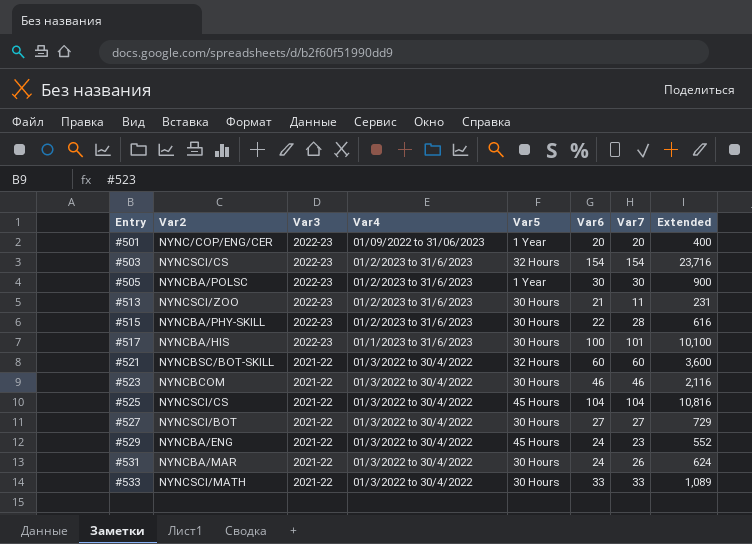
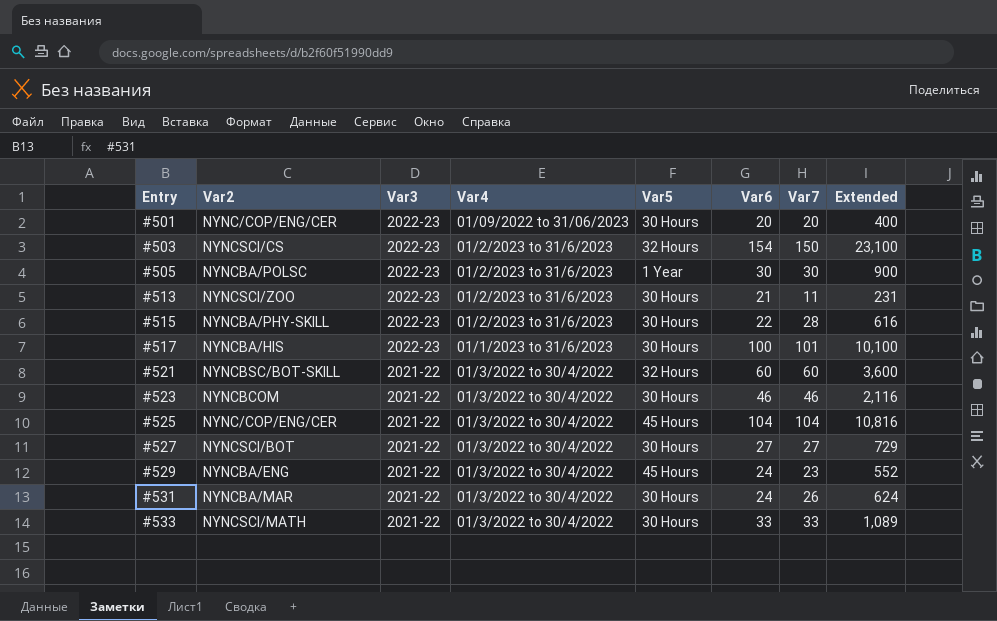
#501 | Var5: 1 Year -> 30 Hours
#503 | Var7: 154 -> 150
#503 | Extended: 23,716 -> 23,100
#525 | Var2: NYNCSCI/CS -> NYNC/COP/ENG/CER

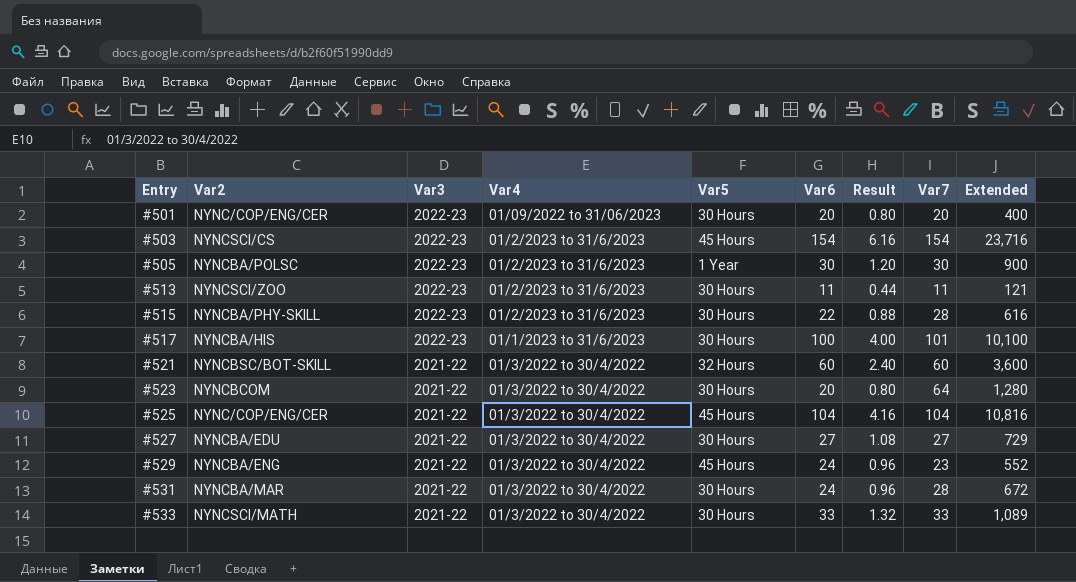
column Result | formula: none -> [Var6] * 0.04
#503 | Var5: 32 Hours -> 45 Hours
#503 | Var7: 150 -> 154
#503 | Extended: 23,100 -> 23,716
#513 | Var6: 21 -> 11
#513 | Extended: 231 -> 121
#523 | Var6: 46 -> 20
#523 | Var7: 46 -> 64
#523 | Extended: 2,116 -> 1,280
#527 | Var2: NYNCSCI/BOT -> NYNCBA/EDU
#531 | Var7: 26 -> 28
#531 | Extended: 624 -> 672

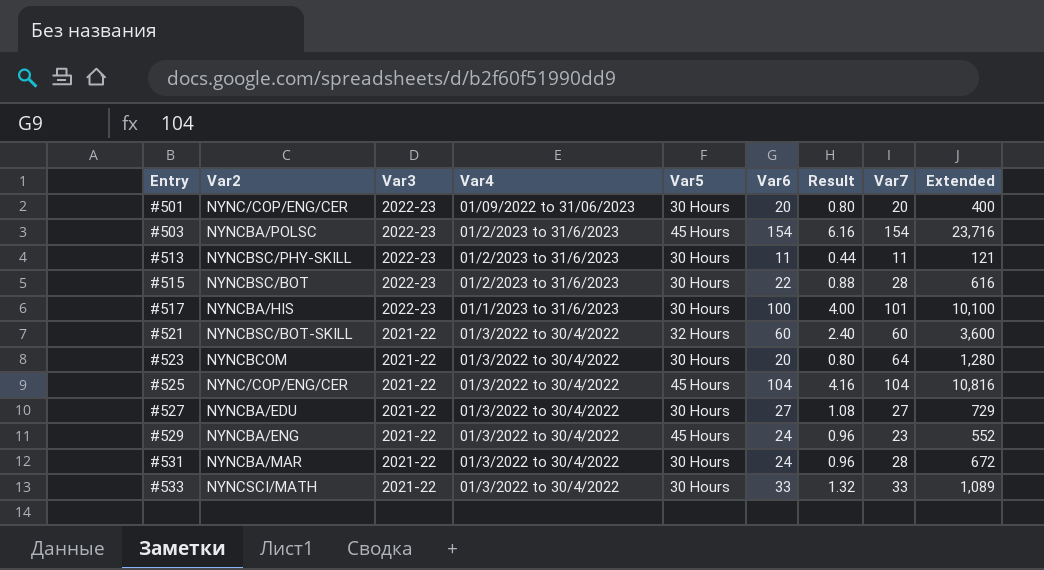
row #505: NYNCBA/POLSC | 2022-23 | 01/2/2023 to 31/6/2023 | 1 Year | 30 | 1.20 | 30 | 900 -> none
#503 | Var2: NYNCSCI/CS -> NYNCBA/POLSC
#513 | Var2: NYNCSCI/ZOO -> NYNCBSC/PHY-SKILL
#515 | Var2: NYNCBA/PHY-SKILL -> NYNCBSC/BOT

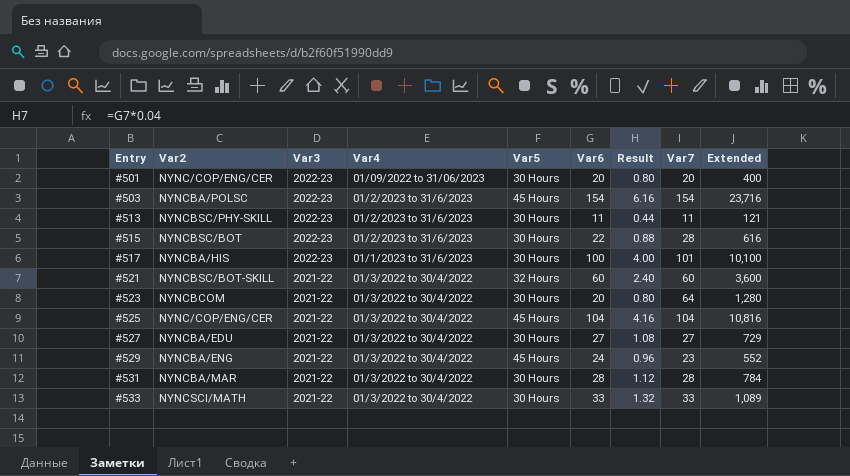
#531 | Var6: 24 -> 28
#531 | Result: 0.96 -> 1.12
#531 | Extended: 672 -> 784

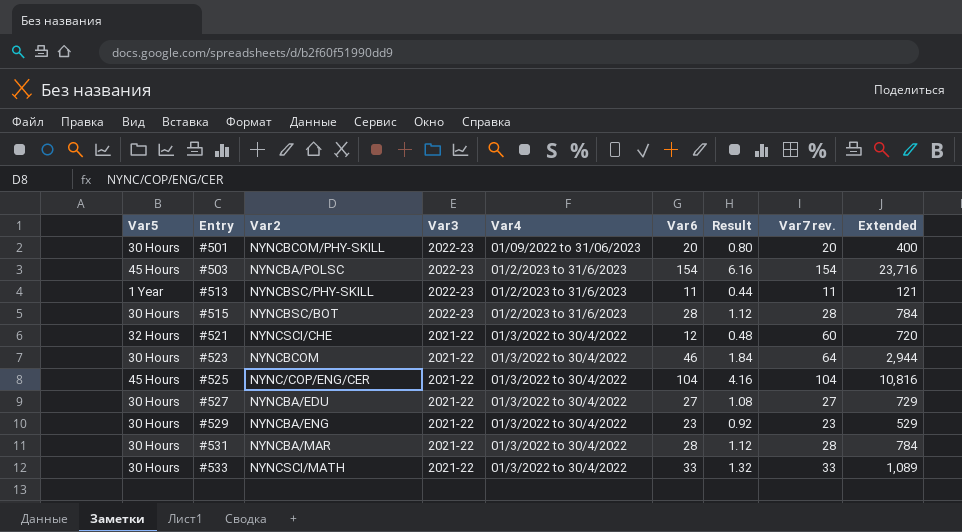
column Var5 | position: 5 -> 1
column name: Var7 -> Var7 rev.
row #517: NYNCBA/HIS | 2022-23 | 01/1/2023 to 31/6/2023 | 30 Hours | 100 | 4.00 | 101 | 10,100 -> none
#501 | Var2: NYNC/COP/ENG/CER -> NYNCBCOM/PHY-SKILL
#513 | Var5: 30 Hours -> 1 Year
#515 | Var6: 22 -> 28
#515 | Result: 0.88 -> 1.12
#515 | Extended: 616 -> 784
#521 | Var2: NYNCBSC/BOT-SKILL -> NYNCSCI/CHE
#521 | Var6: 60 -> 12
#521 | Result: 2.40 -> 0.48
#521 | Extended: 3,600 -> 720
#523 | Var6: 20 -> 46
#523 | Result: 0.80 -> 1.84
#523 | Extended: 1,280 -> 2,944
#529 | Var5: 45 Hours -> 30 Hours
#529 | Var6: 24 -> 23
#529 | Result: 0.96 -> 0.92
#529 | Extended: 552 -> 529

